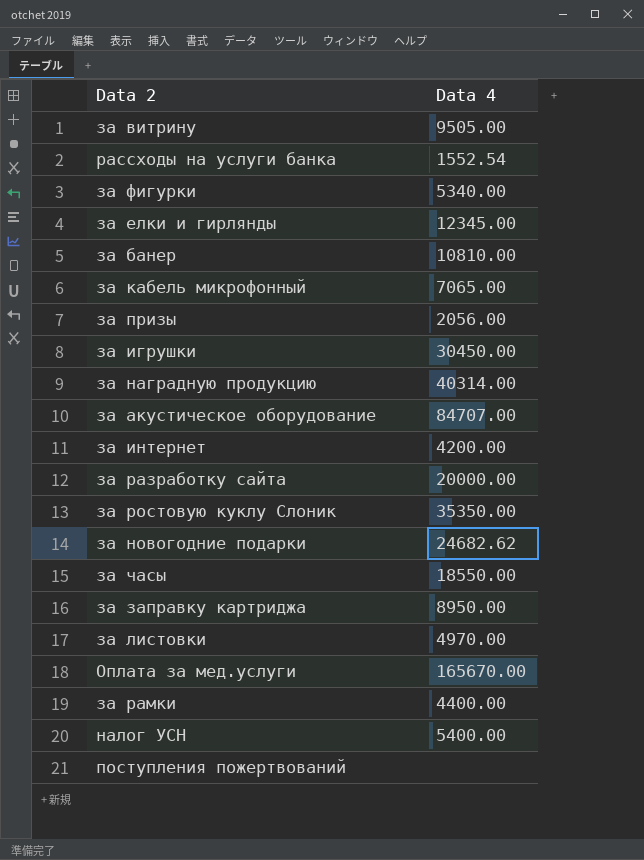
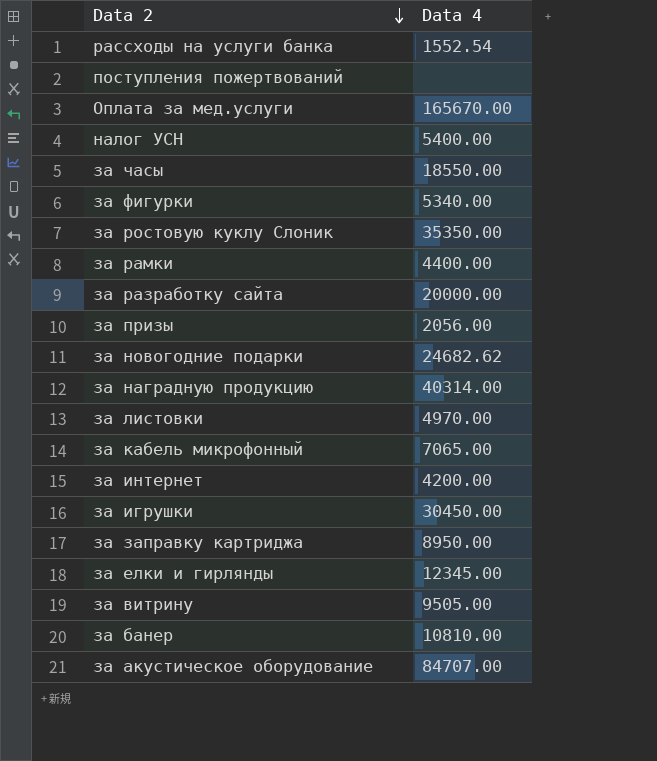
row order: none -> Data 2 descending

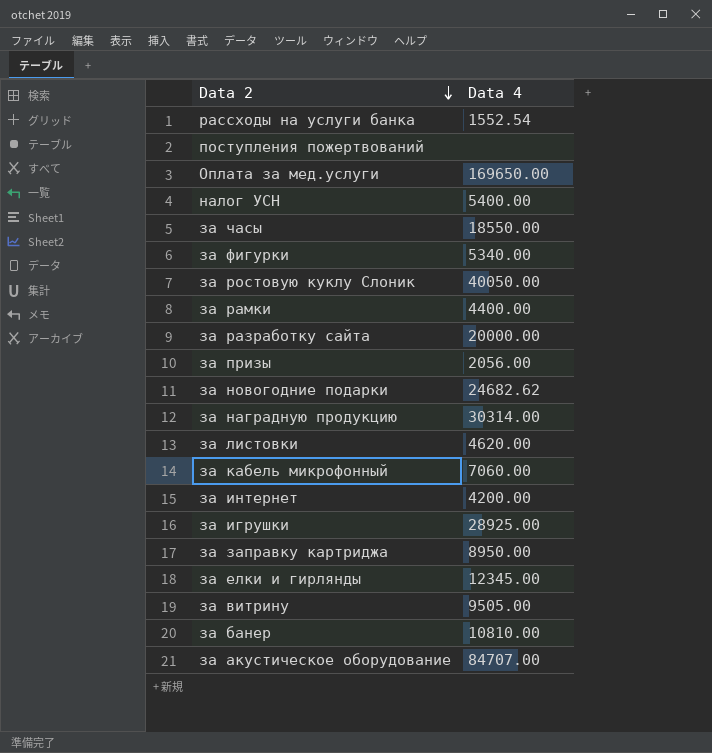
Оплата за мед.услуги | Data 4: 165670.00 -> 169650.00
за ростовую куклу Слоник | Data 4: 35350.00 -> 40050.00
за наградную продукцию | Data 4: 40314.00 -> 30314.00
за листовки | Data 4: 4970.00 -> 4620.00
за кабель микрофонный | Data 4: 7065.00 -> 7060.00
за игрушки | Data 4: 30450.00 -> 28925.00

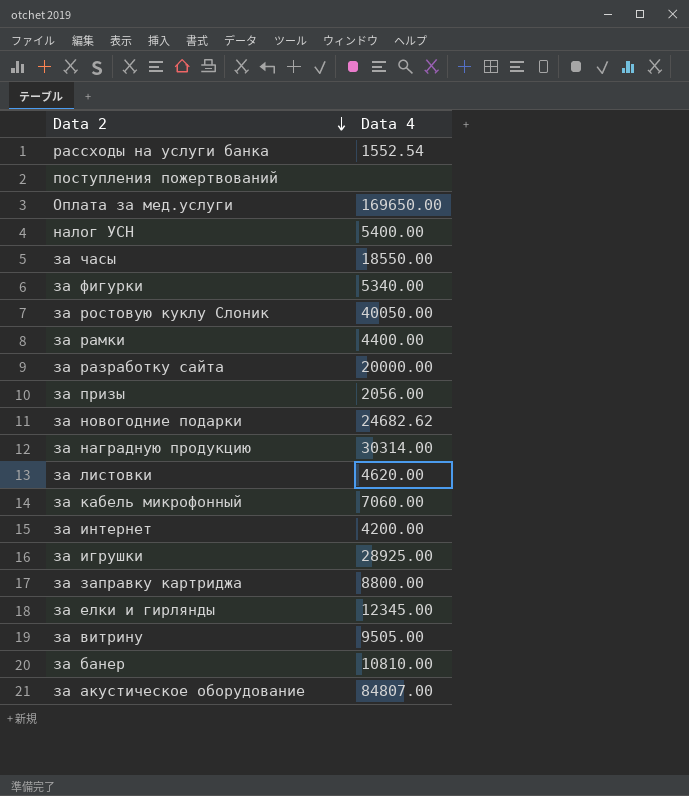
за заправку картриджа | Data 4: 8950.00 -> 8800.00
за акустическое оборудование | Data 4: 84707.00 -> 84807.00

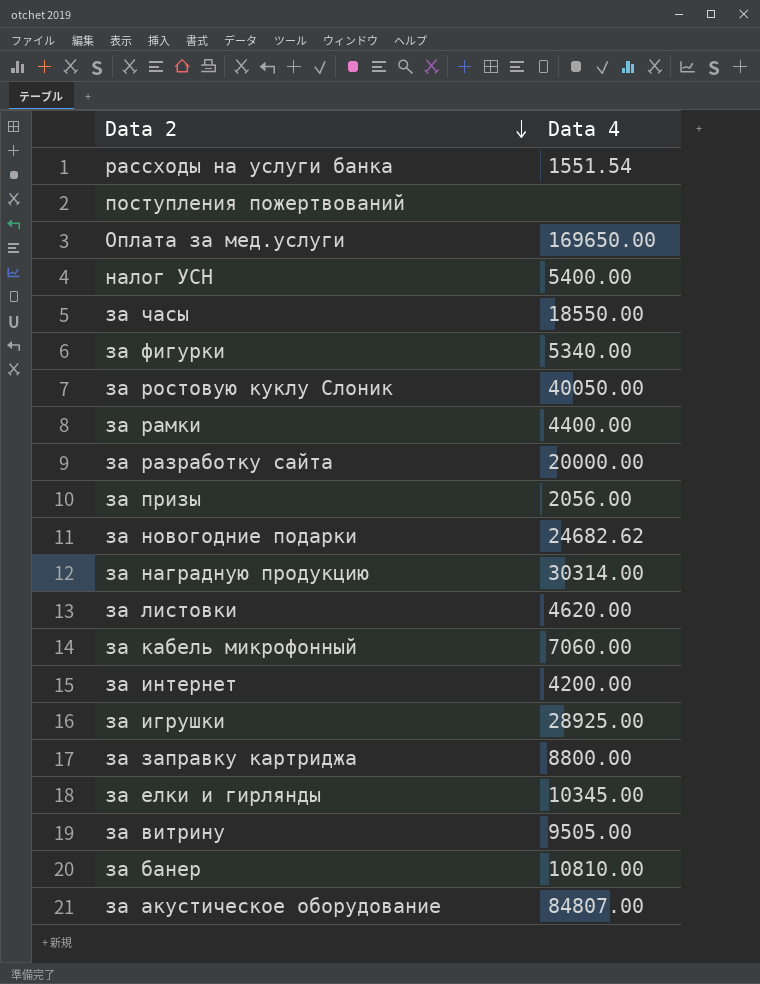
рассходы на услуги банка | Data 4: 1552.54 -> 1551.54
за елки и гирлянды | Data 4: 12345.00 -> 10345.00

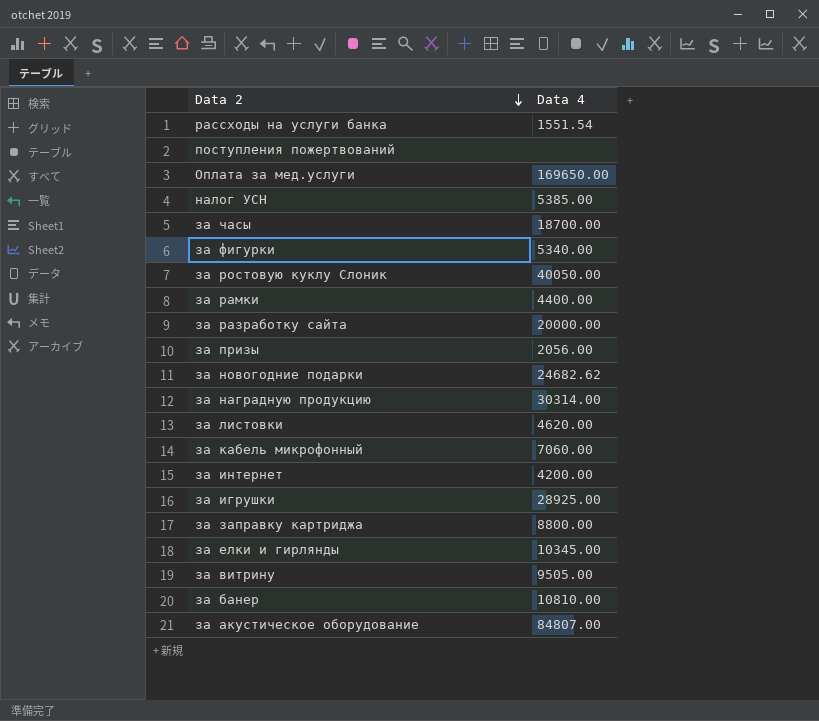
налог УСН | Data 4: 5400.00 -> 5385.00
за часы | Data 4: 18550.00 -> 18700.00

